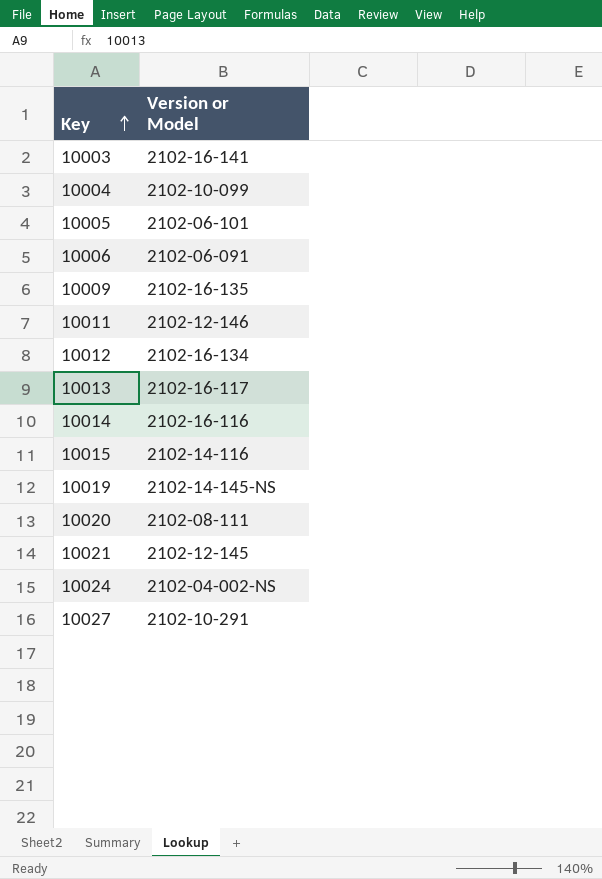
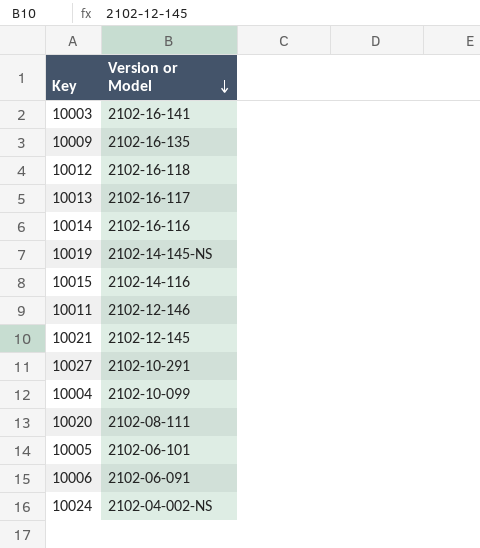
row order: Key ascending -> Version or Model descending
10012 | Version or Model: 2102-16-134 -> 2102-16-118

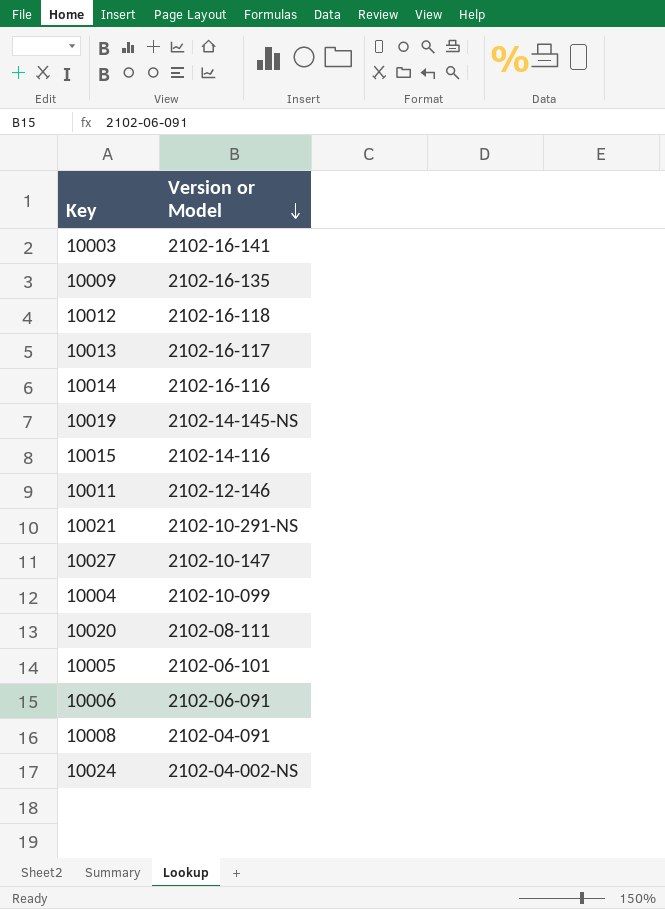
10021 | Version or Model: 2102-12-145 -> 2102-10-291-NS
10027 | Version or Model: 2102-10-291 -> 2102-10-147
row 10008: none -> 2102-04-091

